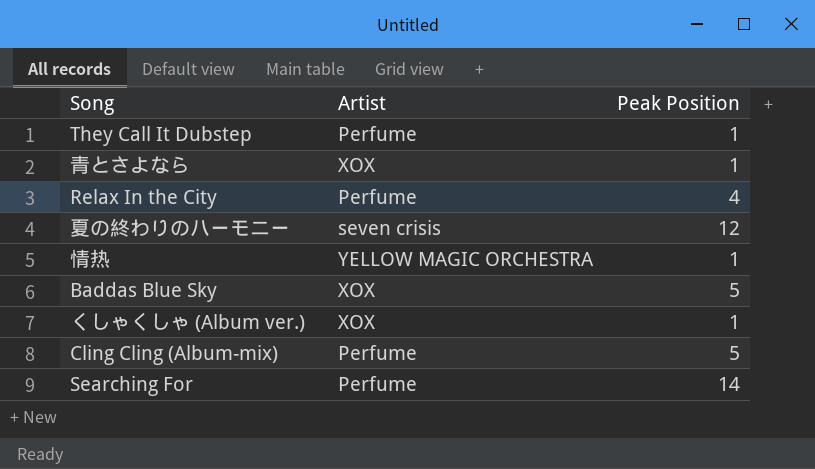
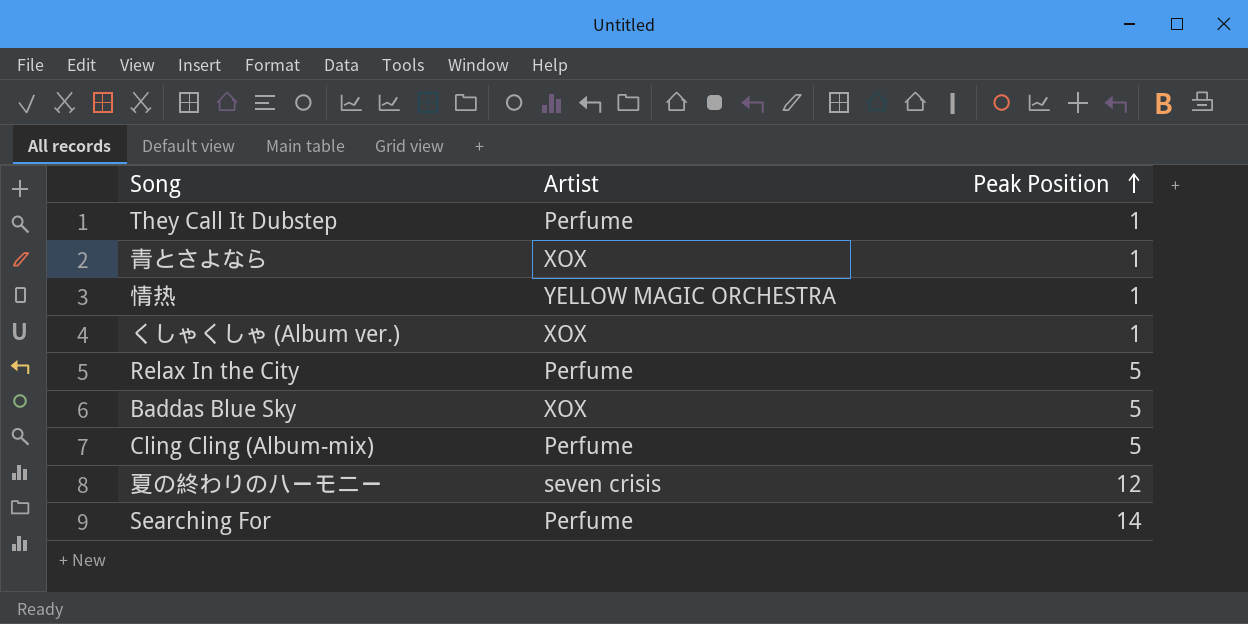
row order: none -> Peak Position ascending
Relax In the City | Peak Position: 4 -> 5

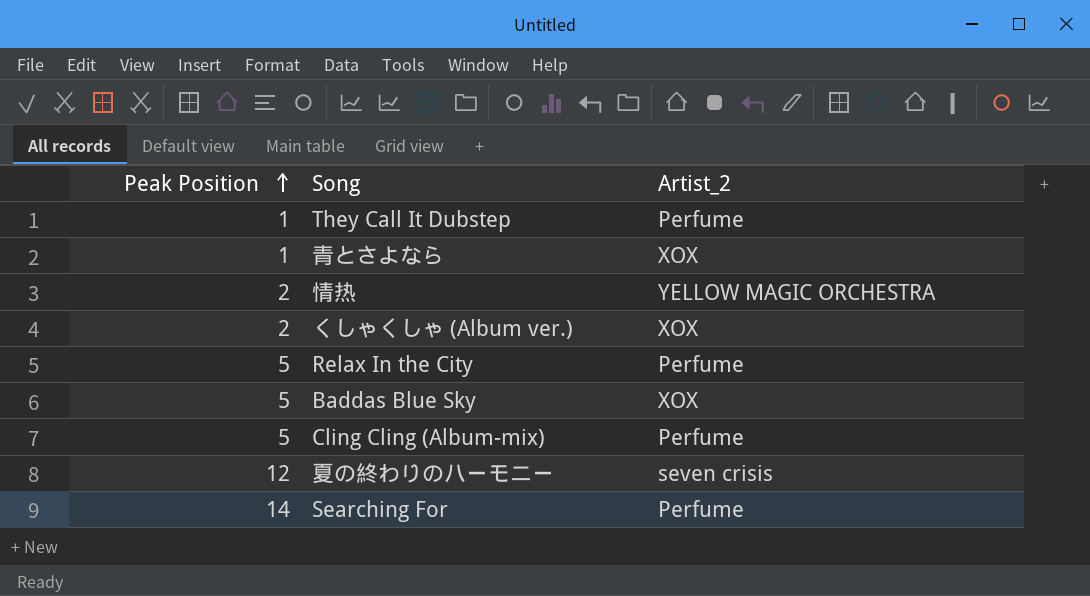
column Peak Position | position: 3 -> 1
column name: Artist -> Artist_2
情热 | Peak Position: 1 -> 2
くしゃくしゃ (Album ver.) | Peak Position: 1 -> 2

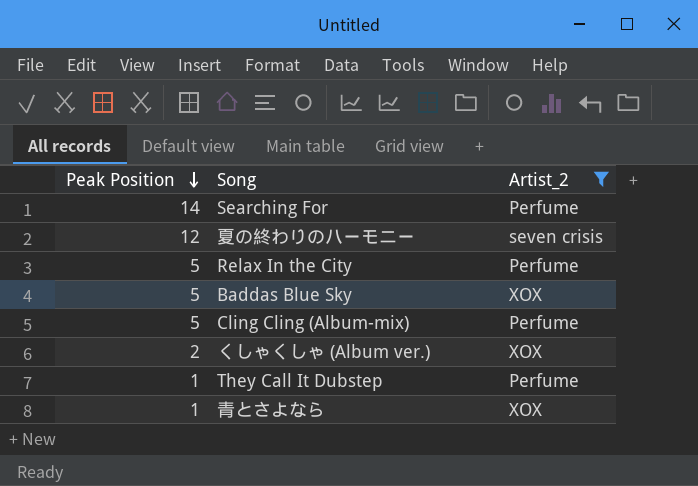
filter: none -> Artist_2 != YELLOW MAGIC ORCHESTRA
row order: Peak Position ascending -> Peak Position descending

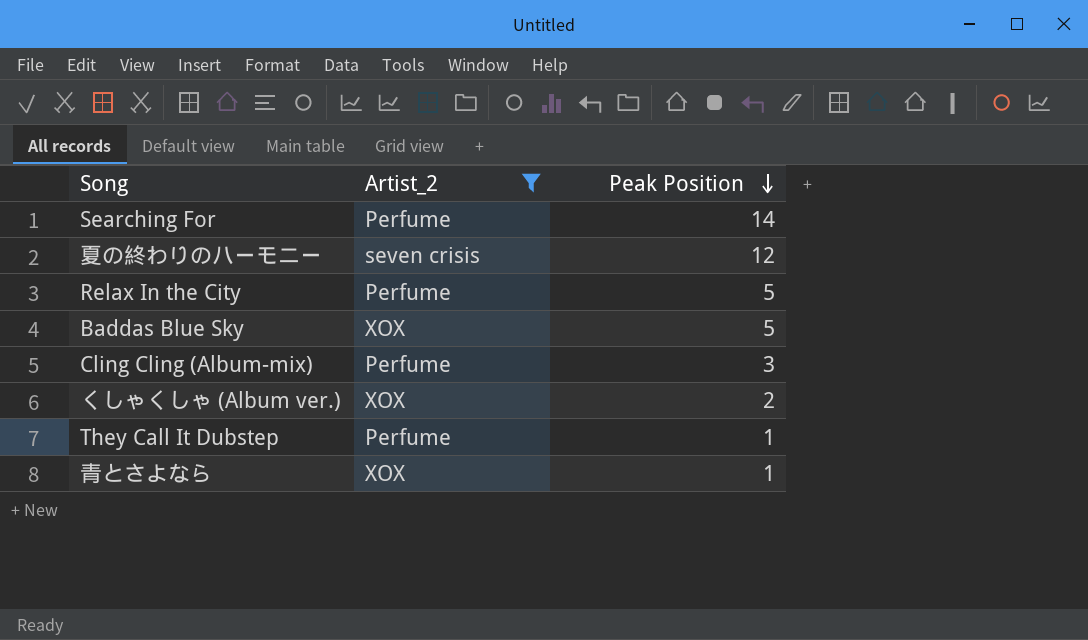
column Peak Position | position: 1 -> 3
Cling Cling (Album-mix) | Peak Position: 5 -> 3

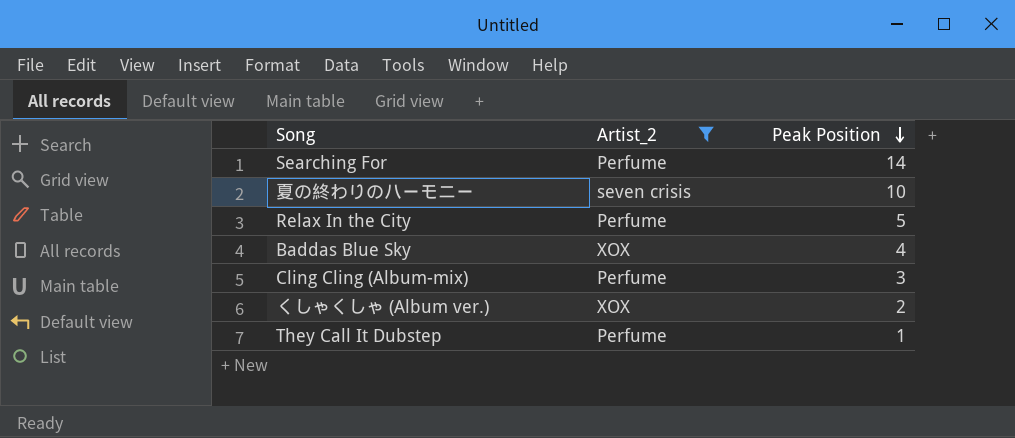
row 青とさよなら: XOX | 1 -> none
夏の終わりのハーモニー | Peak Position: 12 -> 10
Baddas Blue Sky | Peak Position: 5 -> 4

